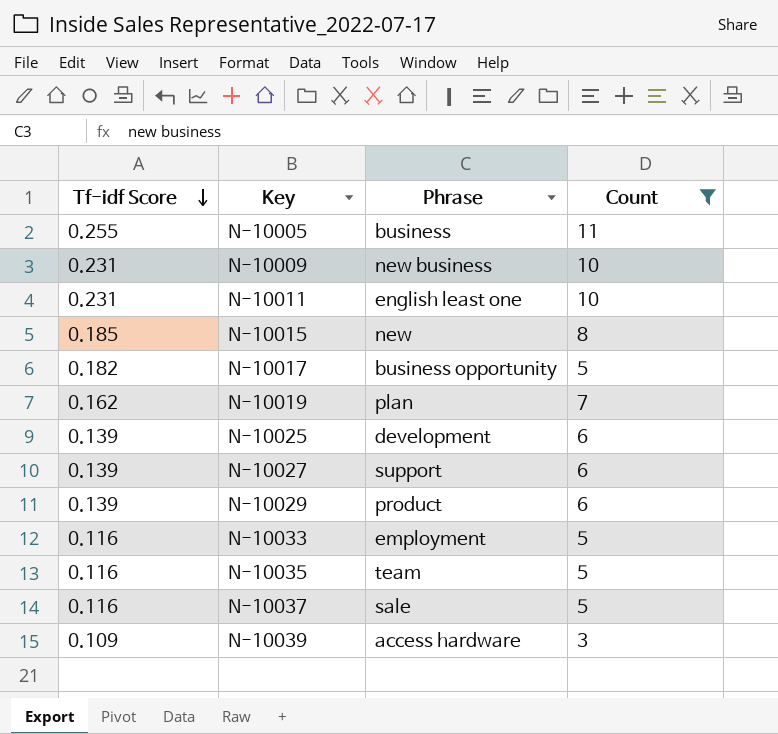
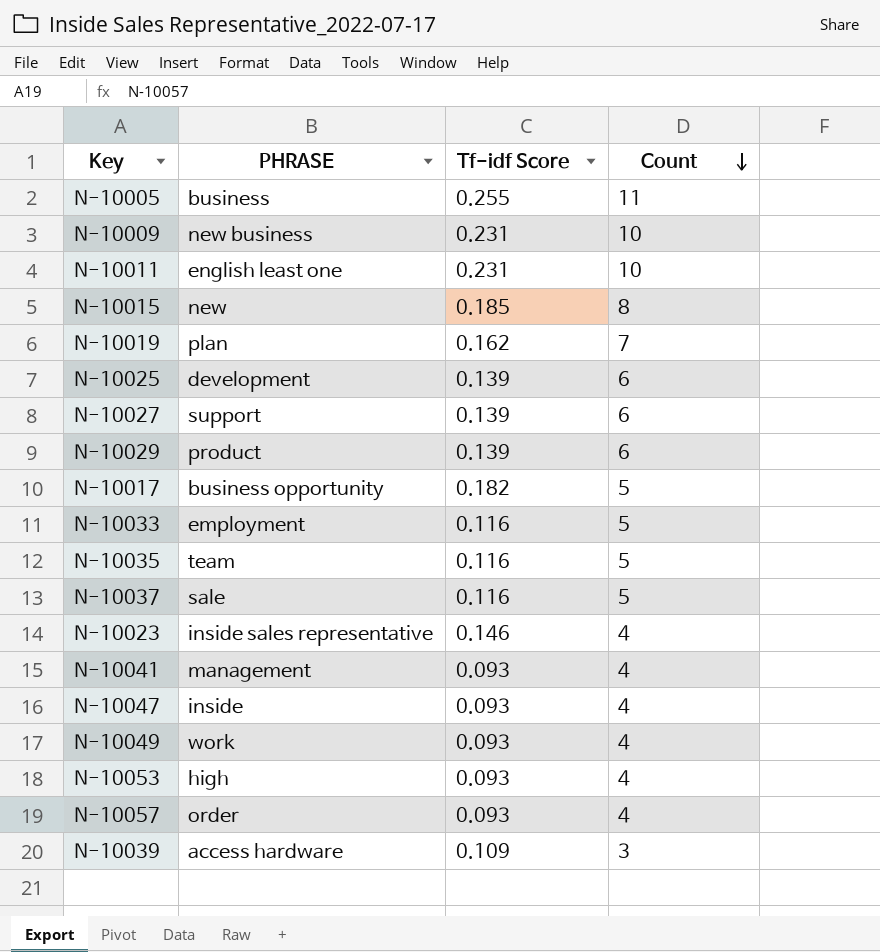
filter: Count != 4 -> none
row order: Tf-idf Score descending -> Count descending
column name: Phrase -> PHRASE
column Tf-idf Score | position: 1 -> 3

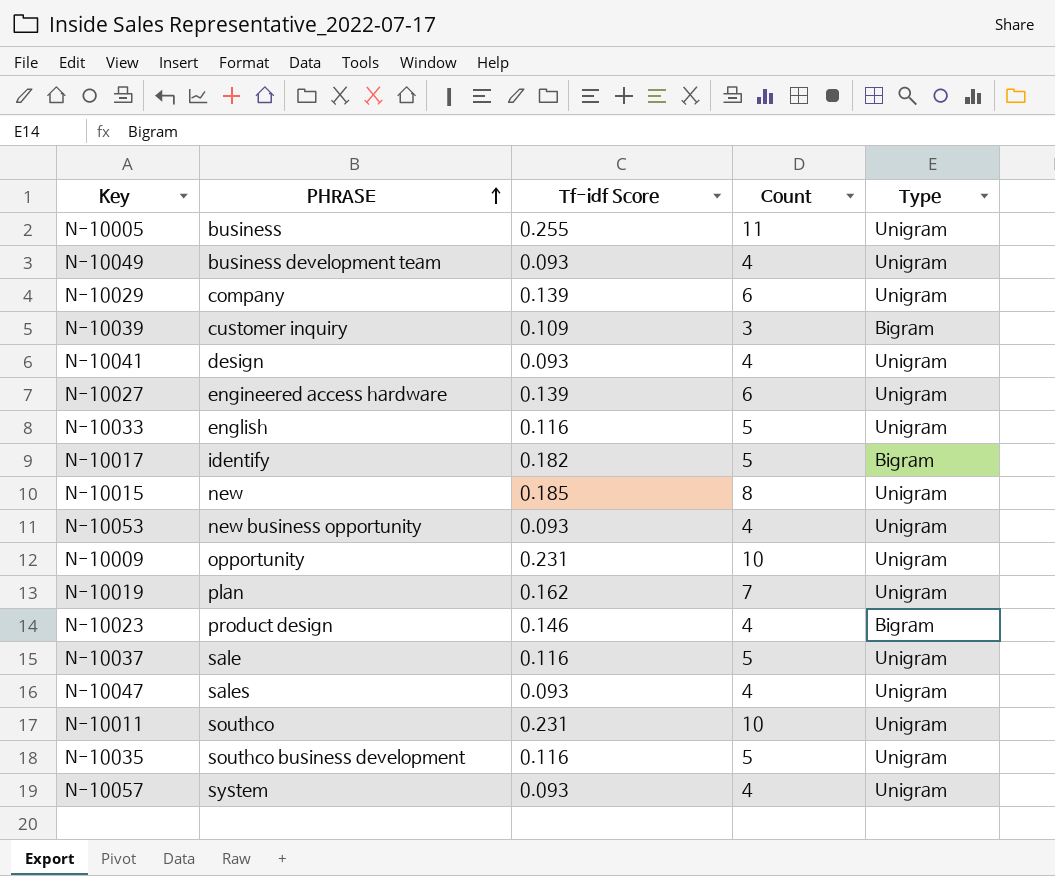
row order: Count descending -> PHRASE ascending
column Type | position: none -> 5
row N-10025: development | 0.139 | 6 -> none
N-10049 | PHRASE: work -> business development team
N-10029 | PHRASE: product -> company
N-10039 | PHRASE: access hardware -> customer inquiry
N-10041 | PHRASE: management -> design
N-10027 | PHRASE: support -> engineered access hardware
N-10033 | PHRASE: employment -> english
N-10017 | PHRASE: business opportunity -> identify
N-10053 | PHRASE: high -> new business opportunity
N-10009 | PHRASE: new business -> opportunity
N-10023 | PHRASE: inside sales representative -> product design
N-10047 | PHRASE: inside -> sales
N-10011 | PHRASE: english least one -> southco
N-10035 | PHRASE: team -> southco business development
N-10057 | PHRASE: order -> system

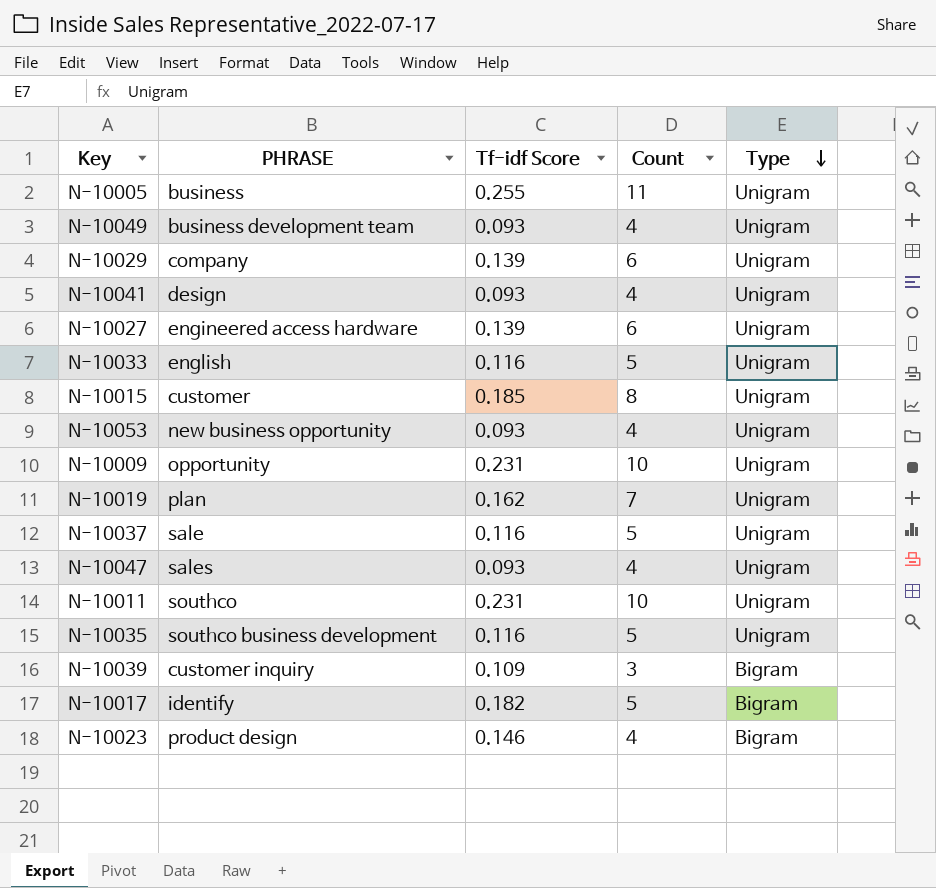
row order: PHRASE ascending -> Type descending
row N-10057: system | 0.093 | 4 | Unigram -> none
N-10015 | PHRASE: new -> customer

